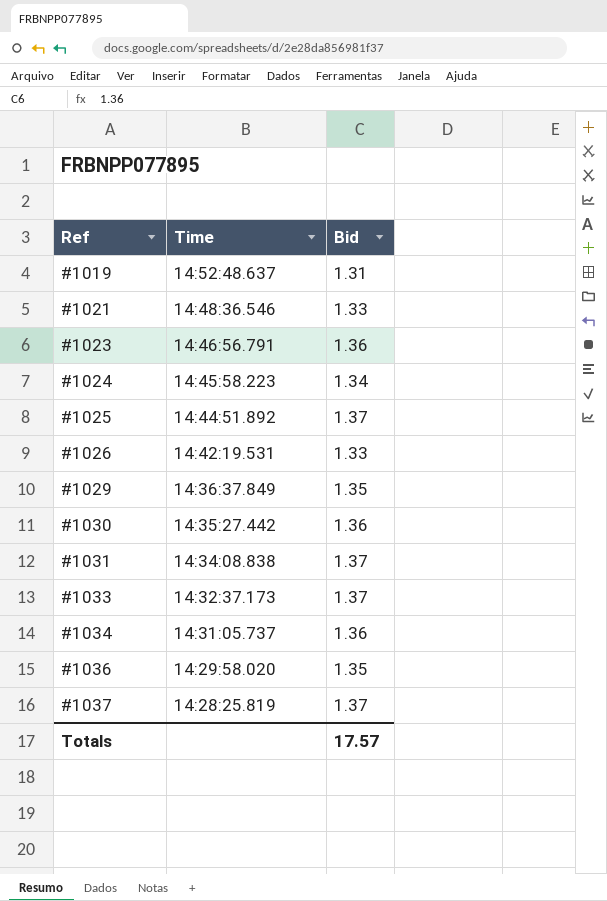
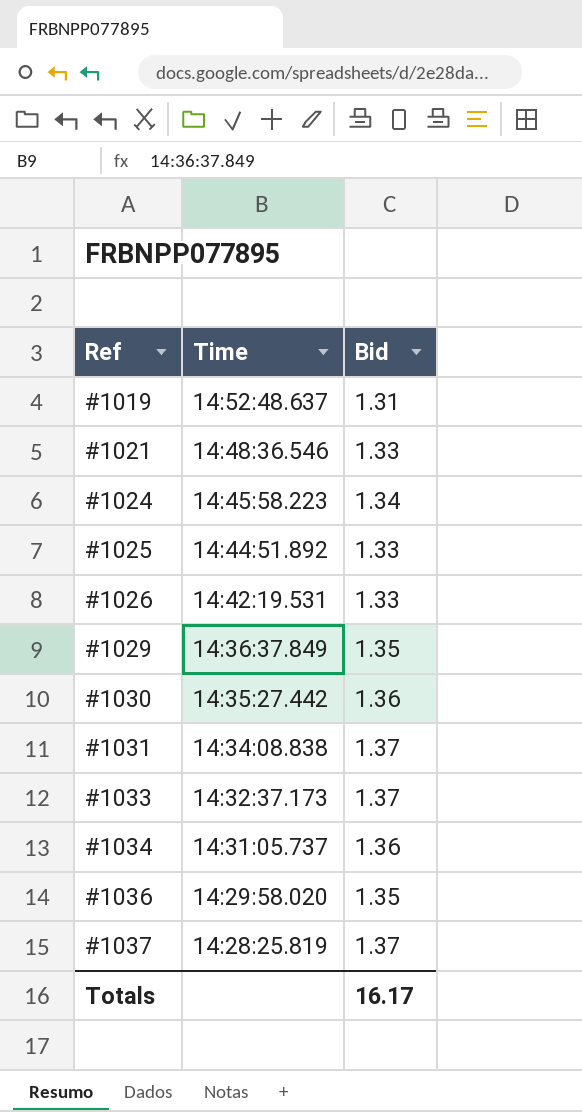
row #1023: 14:46:56.791 | 1.36 -> none
#1025 | Bid: 1.37 -> 1.33
Totals | Bid: 17.57 -> 16.17

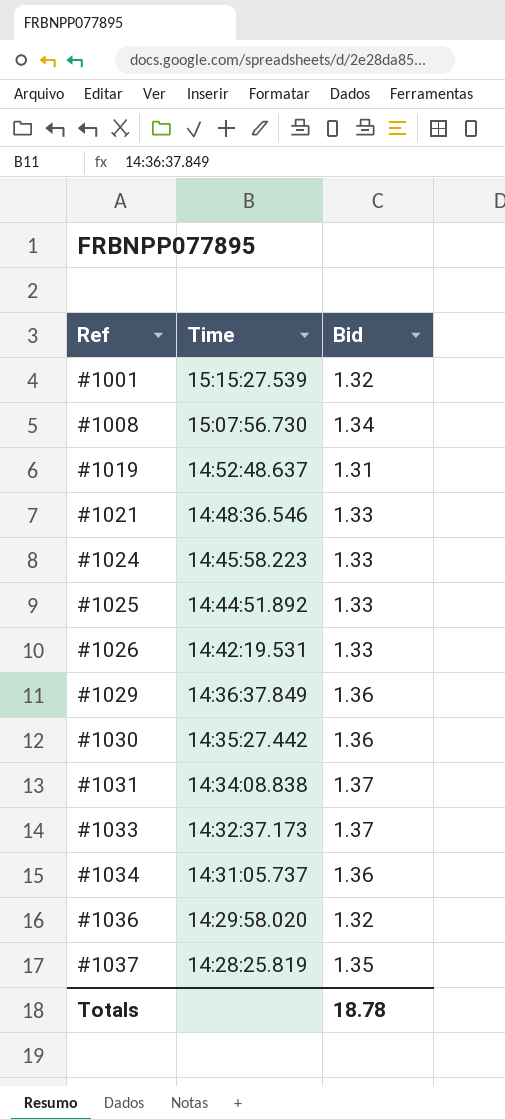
row #1001: none -> 15:15:27.539 | 1.32
row #1008: none -> 15:07:56.730 | 1.34
#1024 | Bid: 1.34 -> 1.33
#1029 | Bid: 1.35 -> 1.36
#1036 | Bid: 1.35 -> 1.32
#1037 | Bid: 1.37 -> 1.35
Totals | Bid: 16.17 -> 18.78

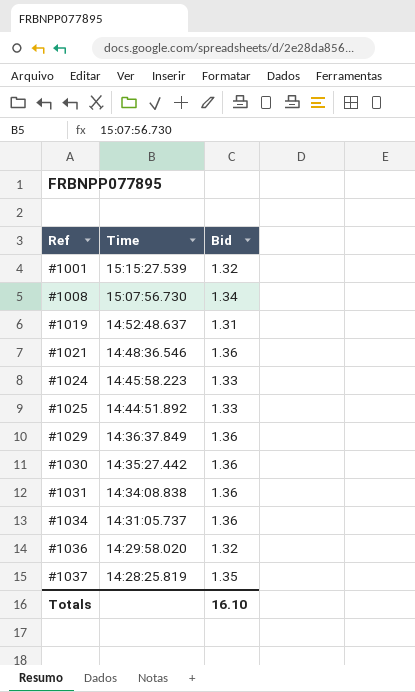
row #1026: 14:42:19.531 | 1.33 -> none
row #1033: 14:32:37.173 | 1.37 -> none
#1021 | Bid: 1.33 -> 1.36
#1031 | Bid: 1.37 -> 1.36
Totals | Bid: 18.78 -> 16.10

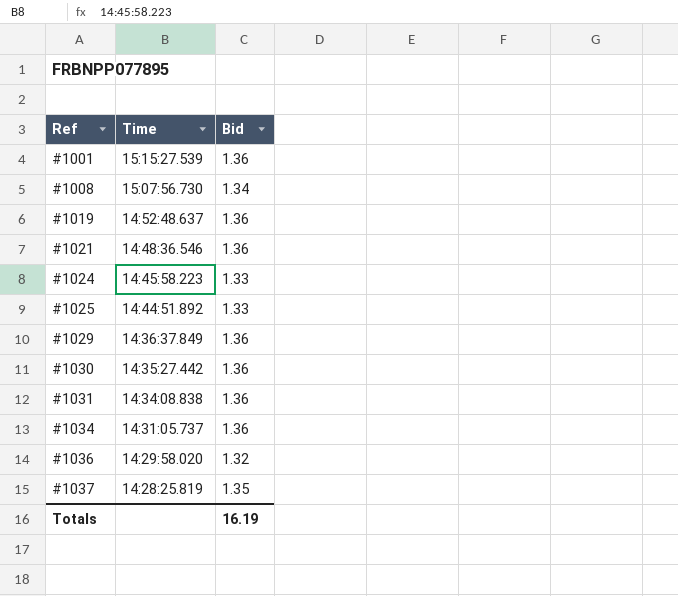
#1001 | Bid: 1.32 -> 1.36
#1019 | Bid: 1.31 -> 1.36
Totals | Bid: 16.10 -> 16.19

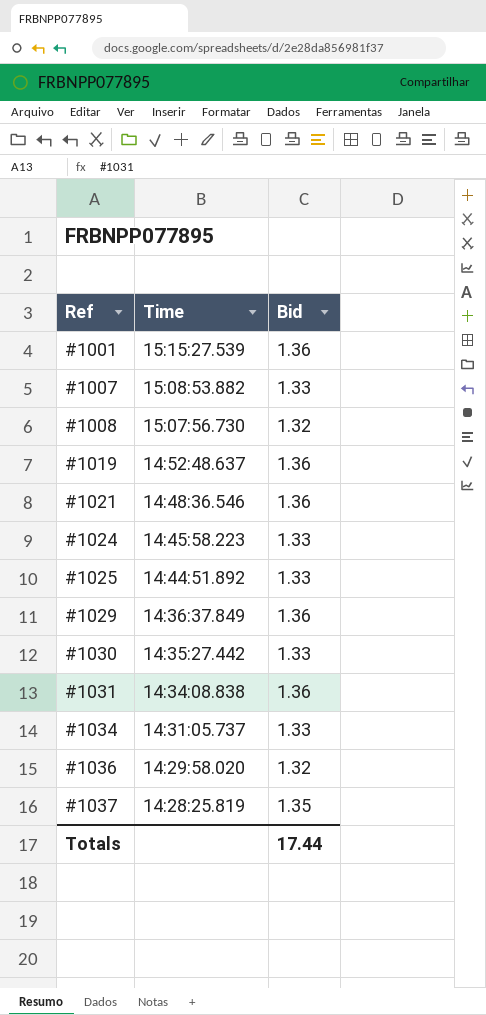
row #1007: none -> 15:08:53.882 | 1.33
#1008 | Bid: 1.34 -> 1.32
#1030 | Bid: 1.36 -> 1.33
#1034 | Bid: 1.36 -> 1.33
Totals | Bid: 16.19 -> 17.44

